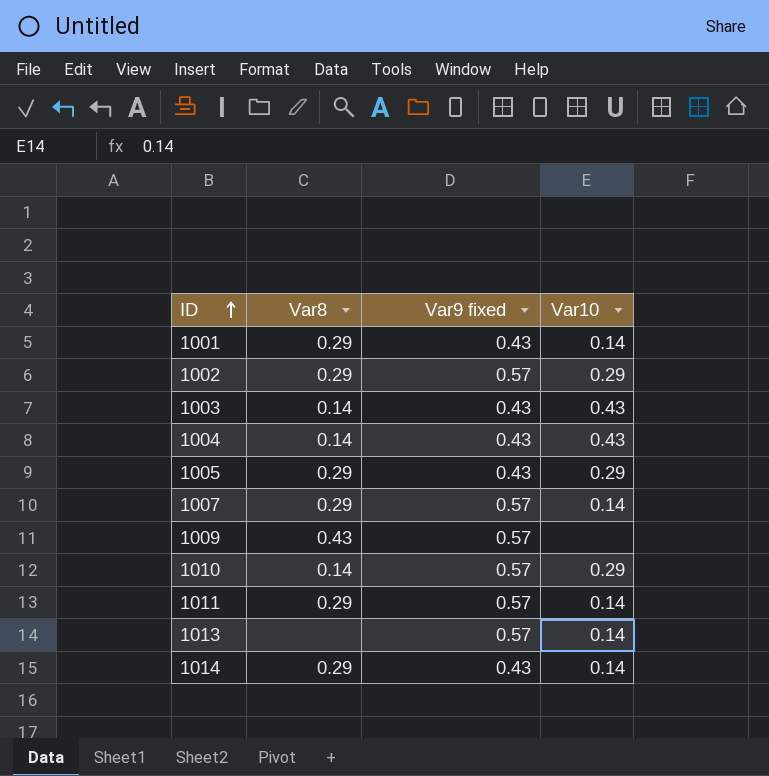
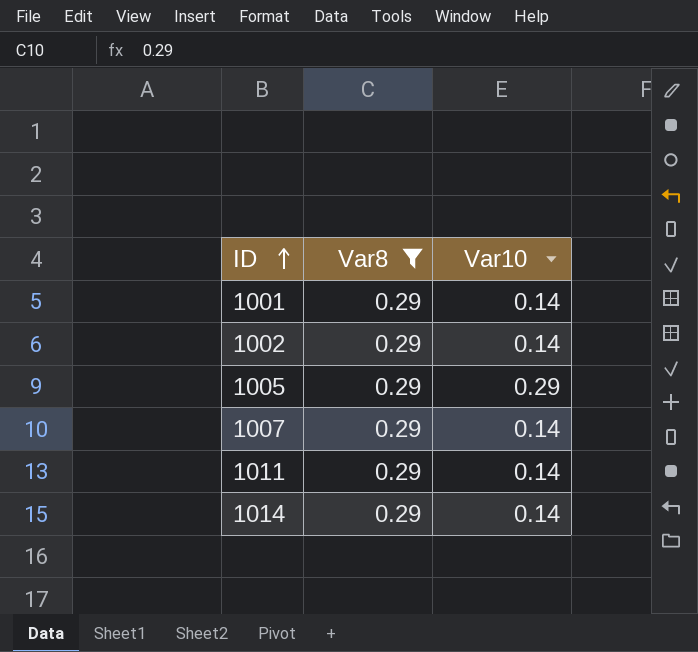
filter: none -> Var8 = 0.29
column Var9 fixed | position: 3 -> none
1002 | Var10: 0.29 -> 0.14

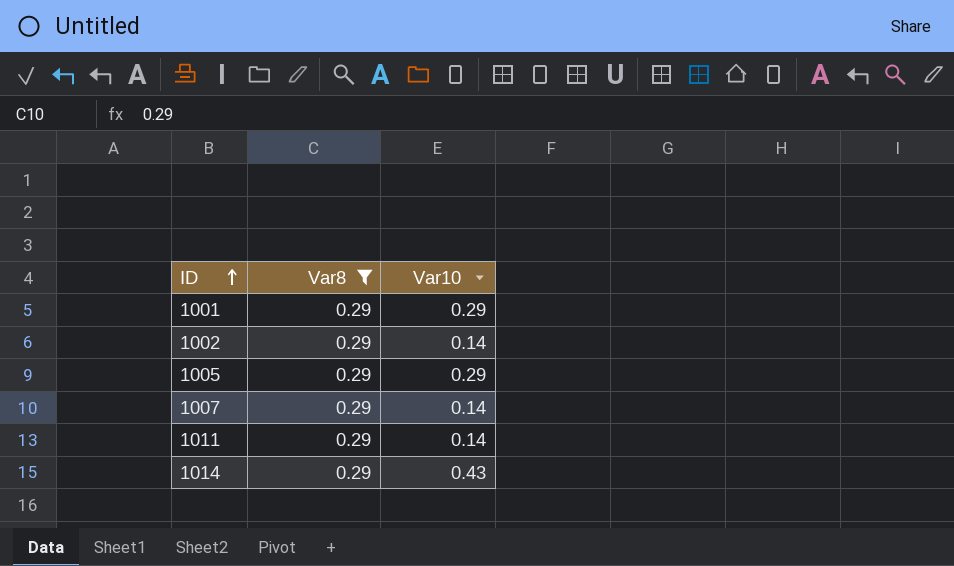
1001 | Var10: 0.14 -> 0.29
1014 | Var10: 0.14 -> 0.43

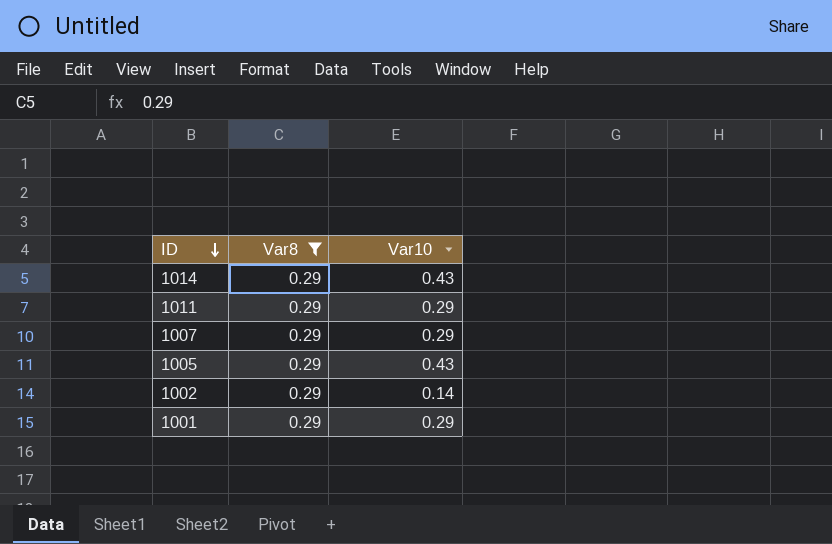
row order: ID ascending -> ID descending
1011 | Var10: 0.14 -> 0.29
1007 | Var10: 0.14 -> 0.29
1005 | Var10: 0.29 -> 0.43

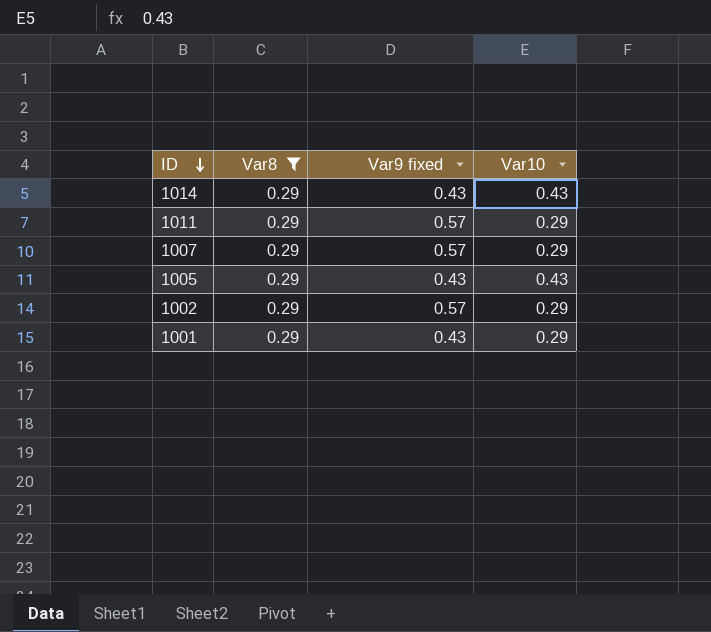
column Var9 fixed | position: none -> 3
1002 | Var10: 0.14 -> 0.29

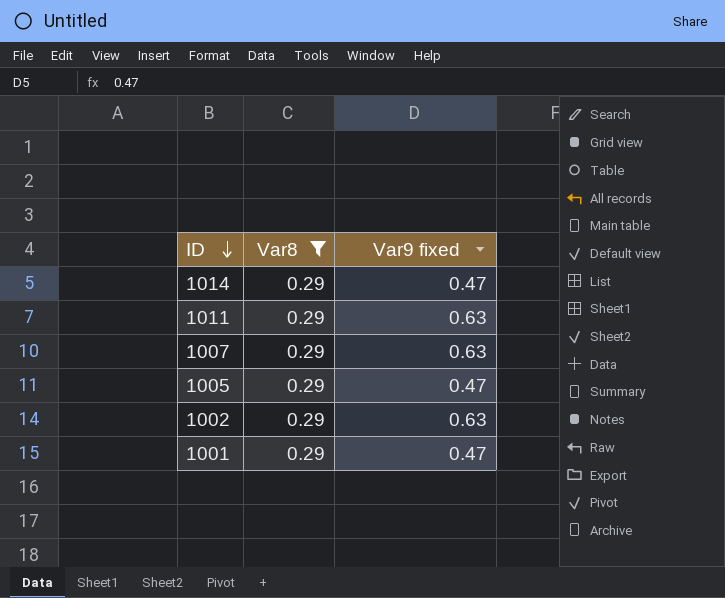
column Var10 | position: 4 -> none
1014 | Var9 fixed: 0.43 -> 0.47
1011 | Var9 fixed: 0.57 -> 0.63
1007 | Var9 fixed: 0.57 -> 0.63
1005 | Var9 fixed: 0.43 -> 0.47
1002 | Var9 fixed: 0.57 -> 0.63
1001 | Var9 fixed: 0.43 -> 0.47

